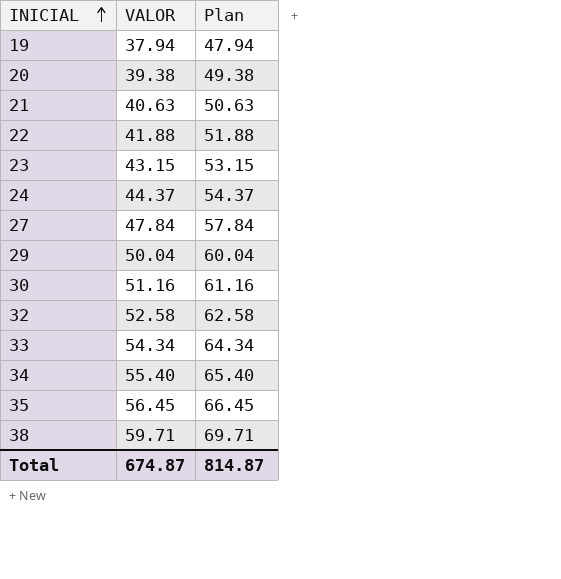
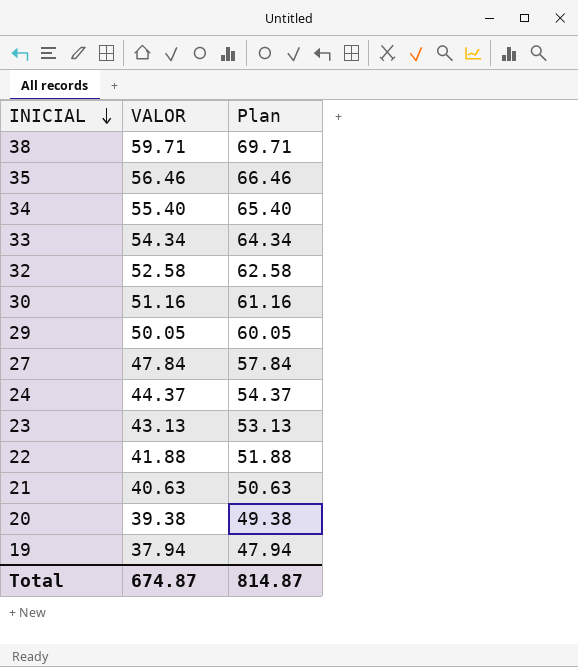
row order: INICIAL ascending -> INICIAL descending
35 | VALOR: 56.45 -> 56.46
35 | Plan: 66.45 -> 66.46
29 | VALOR: 50.04 -> 50.05
29 | Plan: 60.04 -> 60.05
23 | VALOR: 43.15 -> 43.13
23 | Plan: 53.15 -> 53.13

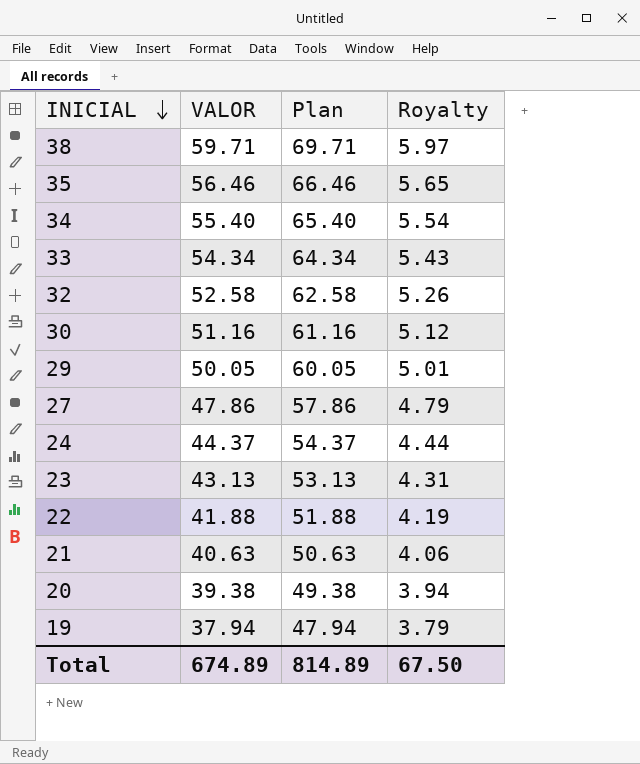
column Royalty | formula: none -> [VALOR] * 0.1
27 | VALOR: 47.84 -> 47.86
27 | Plan: 57.84 -> 57.86
Total | VALOR: 674.87 -> 674.89
Total | Plan: 814.87 -> 814.89

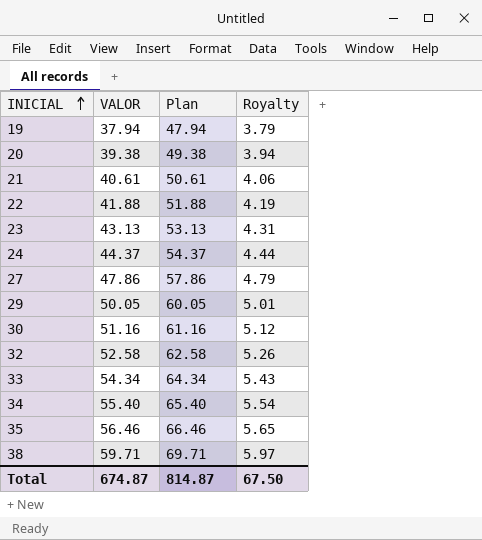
row order: INICIAL descending -> INICIAL ascending
21 | VALOR: 40.63 -> 40.61
21 | Plan: 50.63 -> 50.61
Total | VALOR: 674.89 -> 674.87
Total | Plan: 814.89 -> 814.87

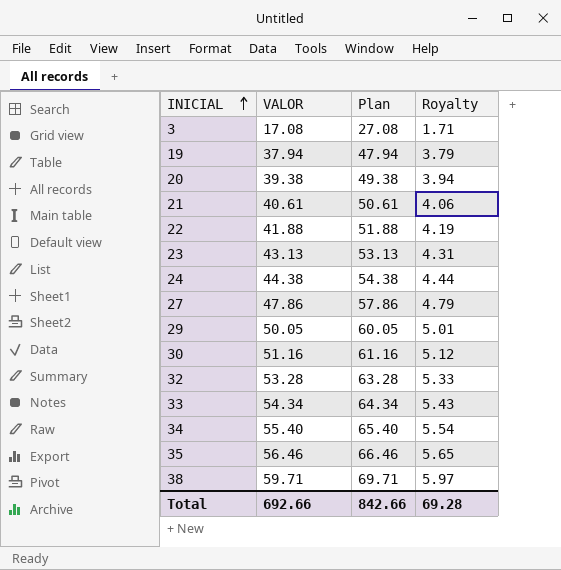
row 3: none -> 17.08 | 27.08 | 1.71
24 | VALOR: 44.37 -> 44.38
24 | Plan: 54.37 -> 54.38
32 | VALOR: 52.58 -> 53.28
32 | Plan: 62.58 -> 63.28
32 | Royalty: 5.26 -> 5.33
Total | VALOR: 674.87 -> 692.66
Total | Plan: 814.87 -> 842.66
Total | Royalty: 67.50 -> 69.28

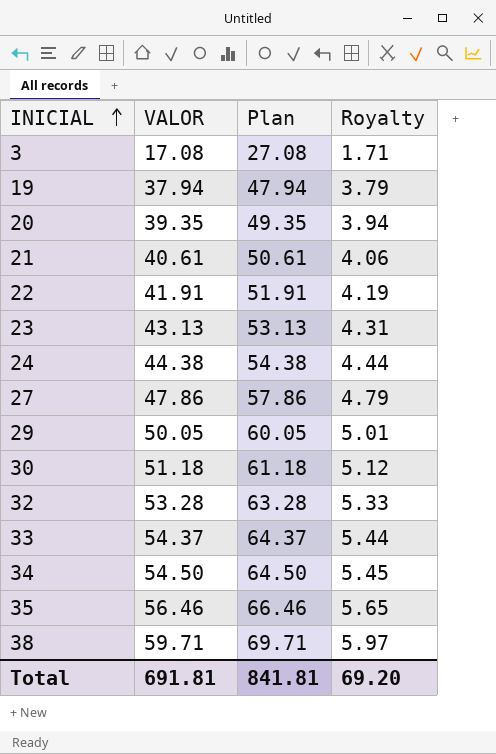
20 | VALOR: 39.38 -> 39.35
20 | Plan: 49.38 -> 49.35
22 | VALOR: 41.88 -> 41.91
22 | Plan: 51.88 -> 51.91
30 | VALOR: 51.16 -> 51.18
30 | Plan: 61.16 -> 61.18
33 | VALOR: 54.34 -> 54.37
33 | Plan: 64.34 -> 64.37
33 | Royalty: 5.43 -> 5.44
34 | VALOR: 55.40 -> 54.50
34 | Plan: 65.40 -> 64.50
34 | Royalty: 5.54 -> 5.45
Total | VALOR: 692.66 -> 691.81
Total | Plan: 842.66 -> 841.81
Total | Royalty: 69.28 -> 69.20

